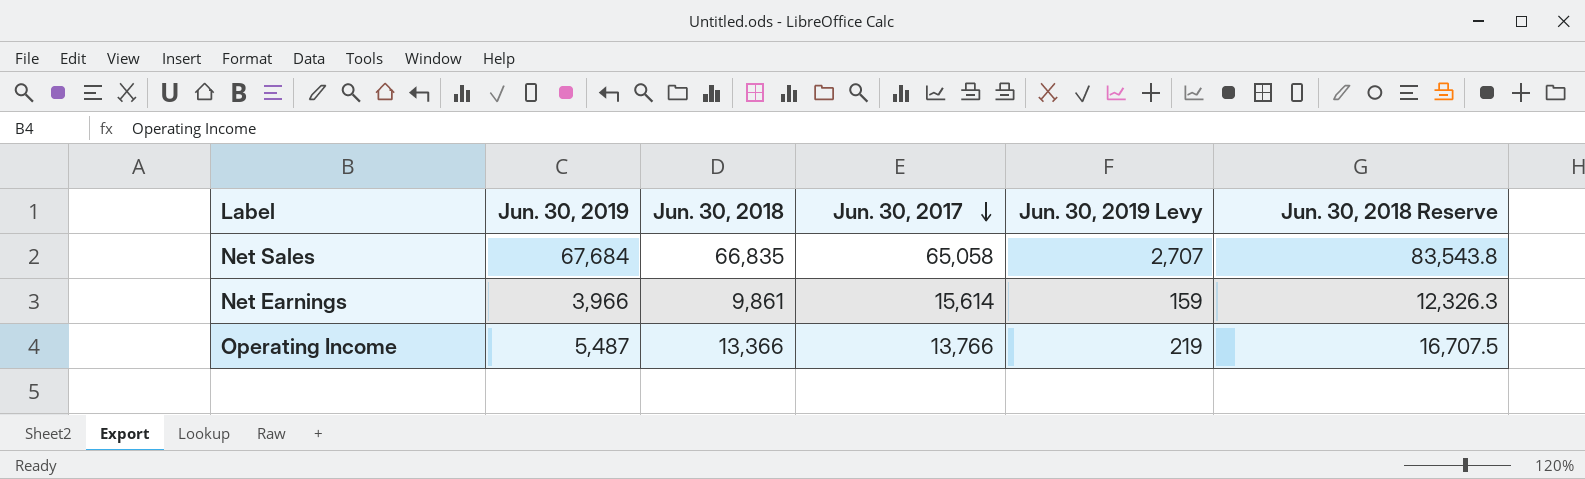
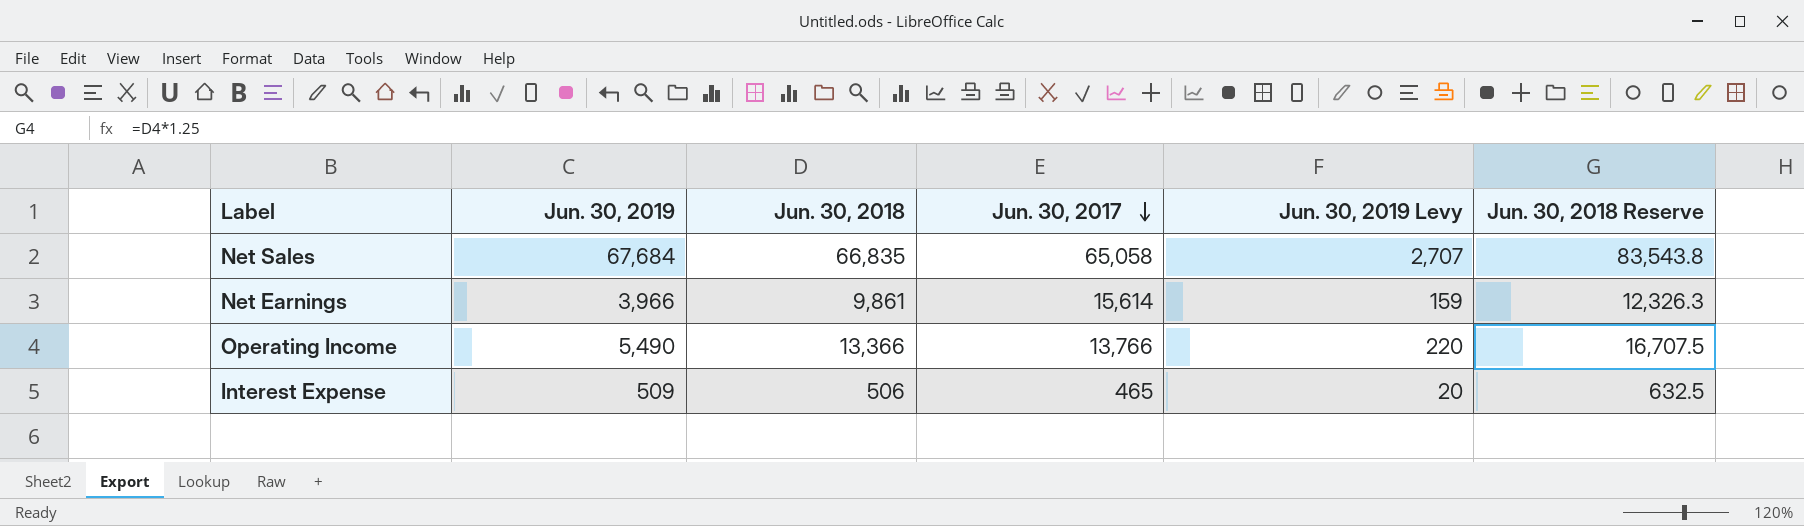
Operating Income | Jun. 30, 2019: 5,487 -> 5,490
Operating Income | Jun. 30, 2019 Levy: 219 -> 220
row Interest Expense: none -> 509 | 506 | 465 | 20 | 632.5

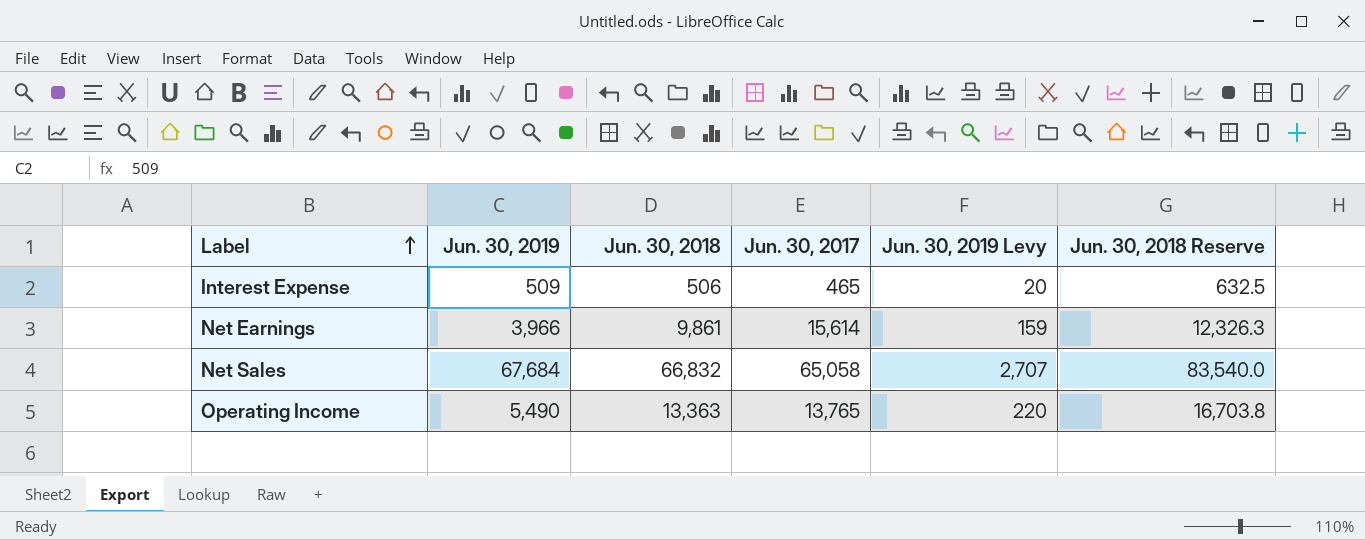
row order: Jun. 30, 2017 descending -> Label ascending
Net Sales | Jun. 30, 2018: 66,835 -> 66,832
Net Sales | Jun. 30, 2018 Reserve: 83,543.8 -> 83,540.0
Operating Income | Jun. 30, 2018: 13,366 -> 13,363
Operating Income | Jun. 30, 2017: 13,766 -> 13,765
Operating Income | Jun. 30, 2018 Reserve: 16,707.5 -> 16,703.8

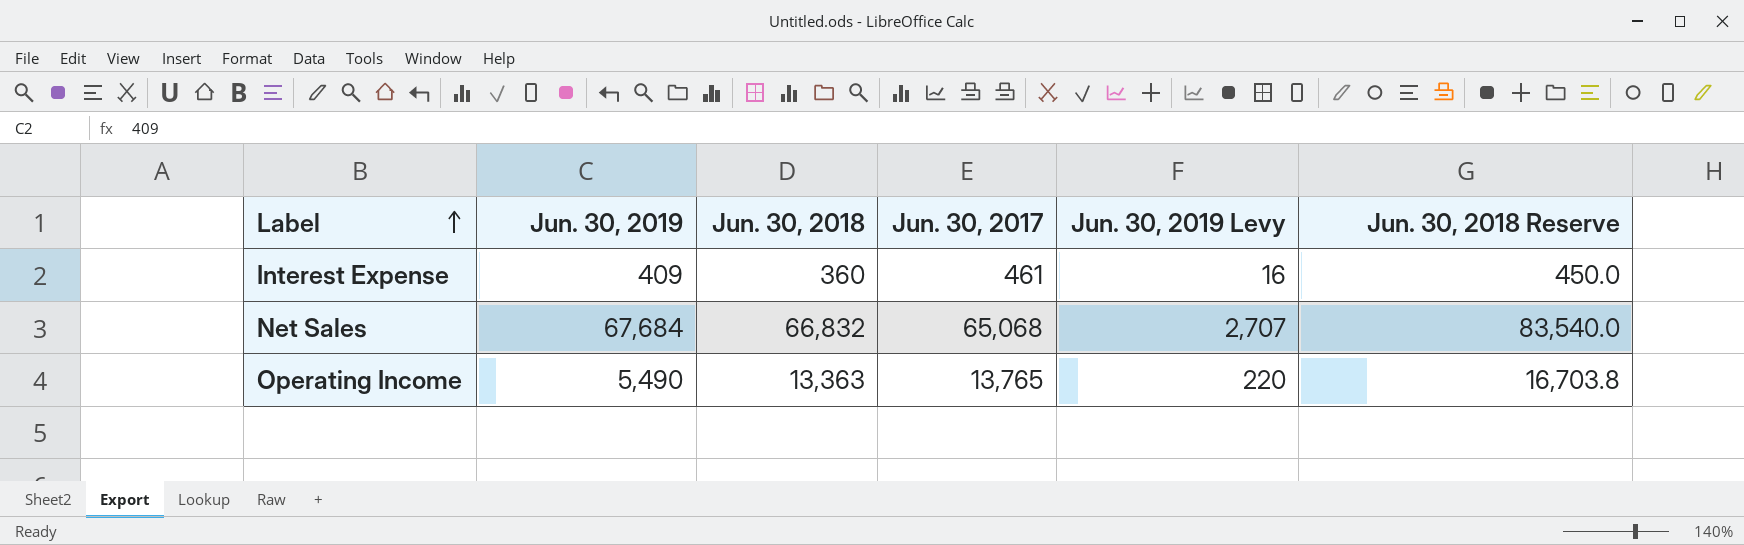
row Net Earnings: 3,966 | 9,861 | 15,614 | 159 | 12,326.3 -> none
Interest Expense | Jun. 30, 2019: 509 -> 409
Interest Expense | Jun. 30, 2018: 506 -> 360
Interest Expense | Jun. 30, 2017: 465 -> 461
Interest Expense | Jun. 30, 2019 Levy: 20 -> 16
Interest Expense | Jun. 30, 2018 Reserve: 632.5 -> 450.0
Net Sales | Jun. 30, 2017: 65,058 -> 65,068

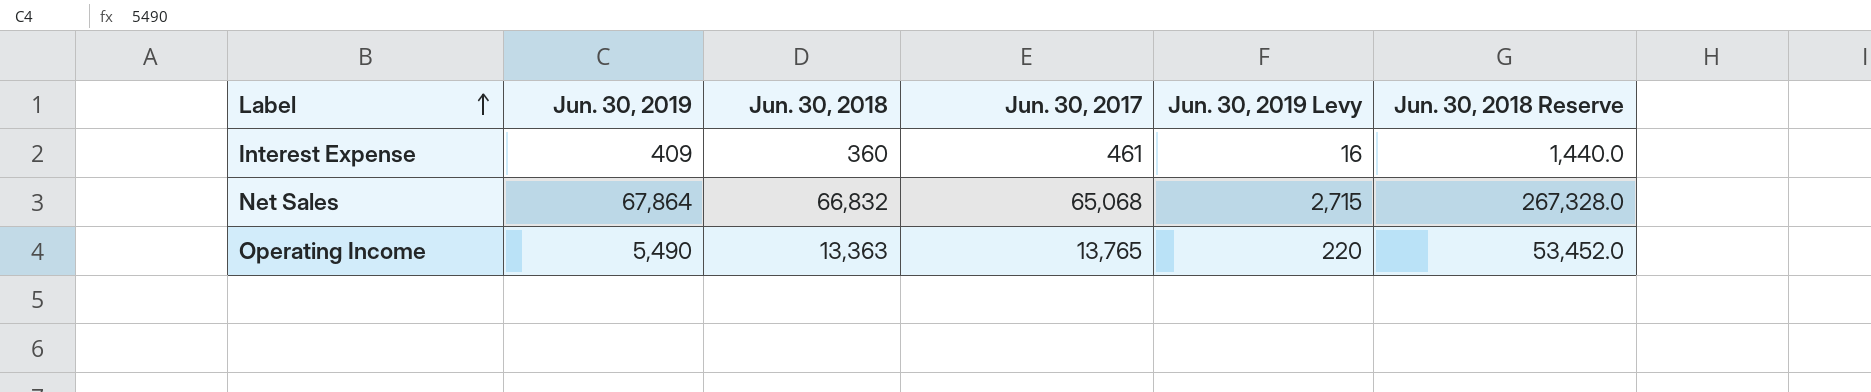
column Jun. 30, 2018 Reserve | formula: [Jun. 30, 2018] * 1.25 -> [Jun. 30, 2018] * 4
Net Sales | Jun. 30, 2019: 67,684 -> 67,864
Net Sales | Jun. 30, 2019 Levy: 2,707 -> 2,715

